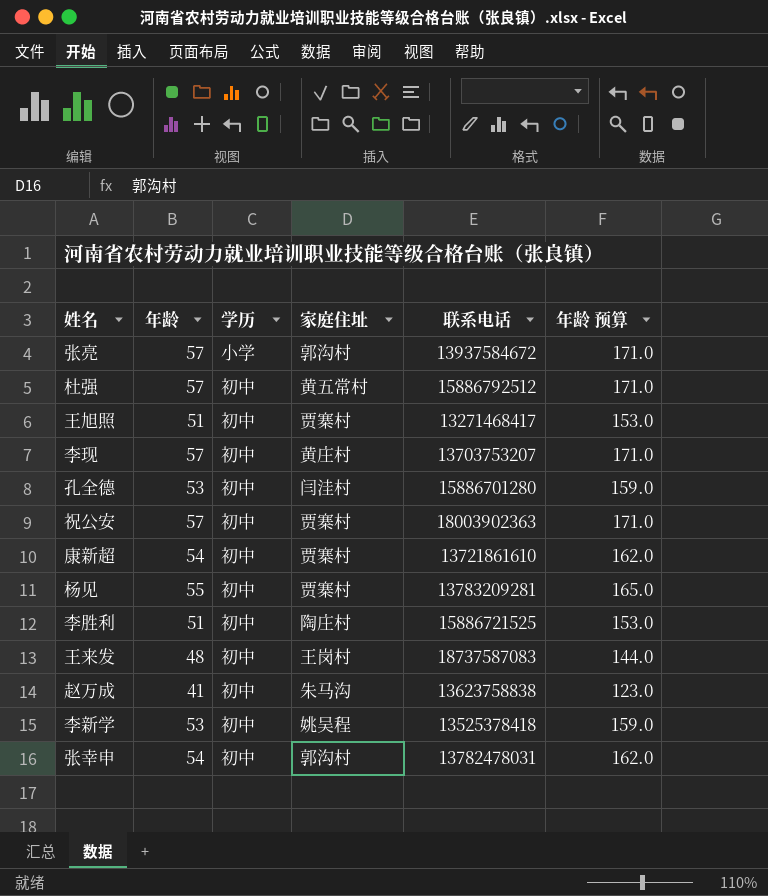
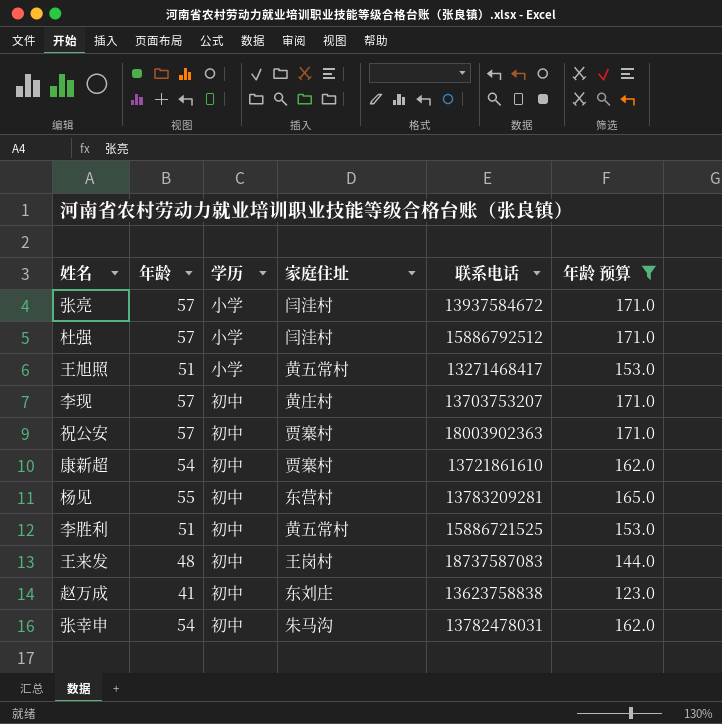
filter: none -> 年龄 预算 != 159.0
张亮 | 家庭住址: 郭沟村 -> 闫洼村
杜强 | 学历: 初中 -> 小学
杜强 | 家庭住址: 黄五常村 -> 闫洼村
王旭照 | 学历: 初中 -> 小学
王旭照 | 家庭住址: 贾寨村 -> 黄五常村
杨见 | 家庭住址: 贾寨村 -> 东营村
李胜利 | 家庭住址: 陶庄村 -> 黄五常村
赵万成 | 家庭住址: 朱马沟 -> 东刘庄
张幸申 | 家庭住址: 郭沟村 -> 朱马沟

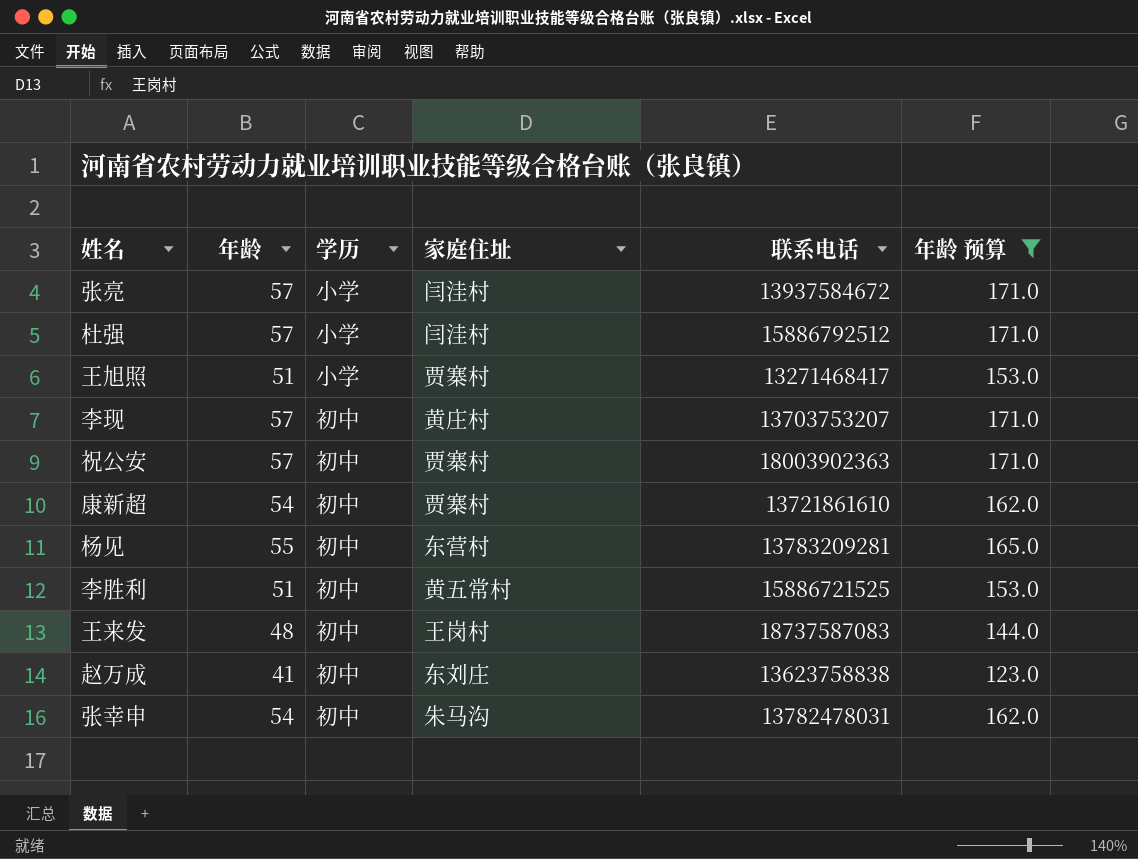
王旭照 | 家庭住址: 黄五常村 -> 贾寨村

